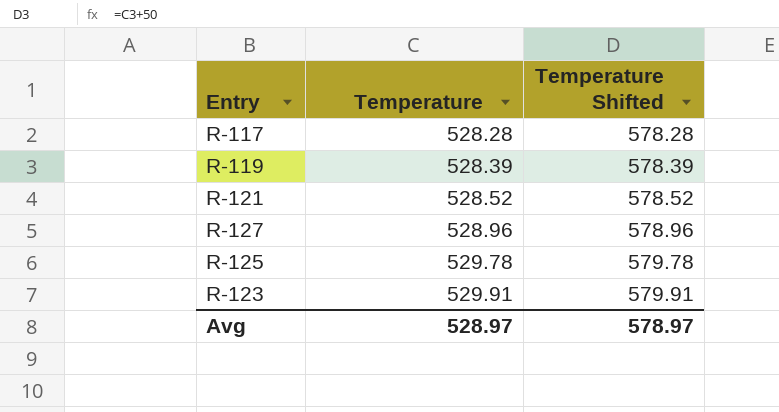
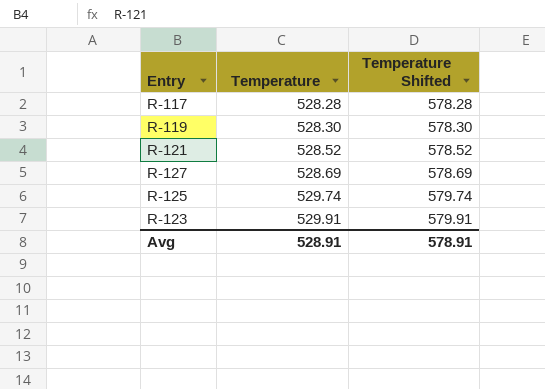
R-119 | Temperature: 528.39 -> 528.30
R-119 | Temperature Shifted: 578.39 -> 578.30
R-127 | Temperature: 528.96 -> 528.69
R-127 | Temperature Shifted: 578.96 -> 578.69
R-125 | Temperature: 529.78 -> 529.74
R-125 | Temperature Shifted: 579.78 -> 579.74
Avg | Temperature: 528.97 -> 528.91
Avg | Temperature Shifted: 578.97 -> 578.91

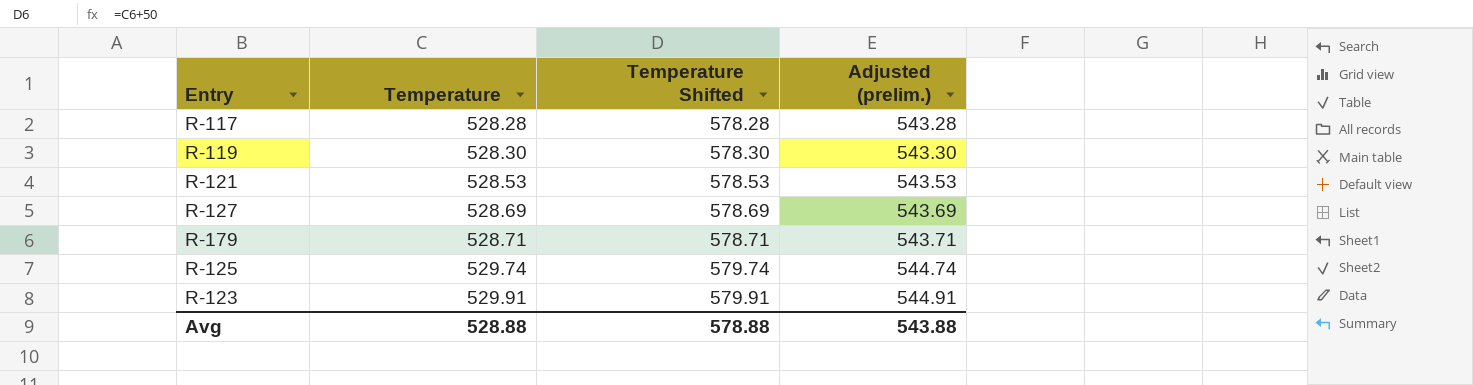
column Adjusted (prelim.) | formula: none -> [Temperature] + 15
R-121 | Temperature: 528.52 -> 528.53
R-121 | Temperature Shifted: 578.52 -> 578.53
row R-179: none -> 528.71 | 578.71 | 543.71
Avg | Temperature: 528.91 -> 528.88
Avg | Temperature Shifted: 578.91 -> 578.88

